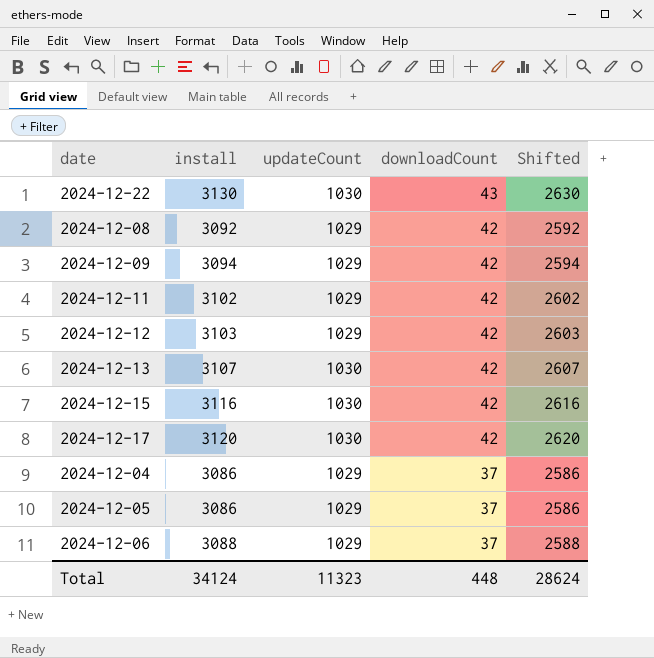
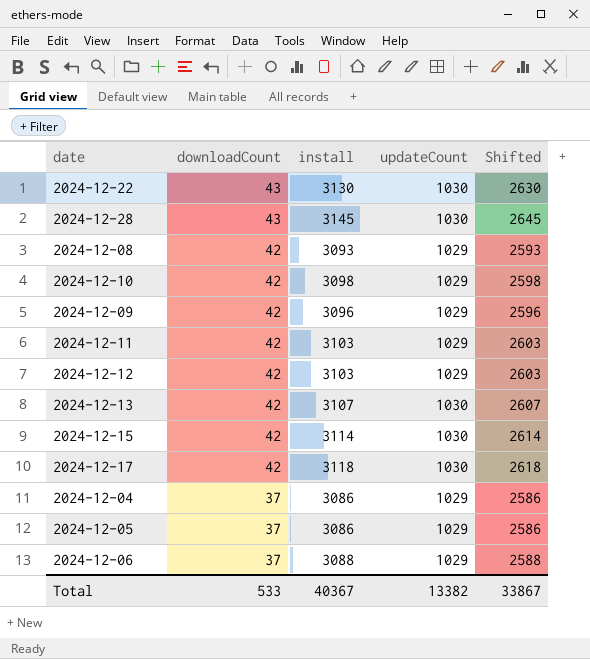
column downloadCount | position: 4 -> 2
row 2024-12-28: none -> 43 | 3145 | 1030 | 2645
2024-12-08 | install: 3092 -> 3093
2024-12-08 | Shifted: 2592 -> 2593
row 2024-12-10: none -> 42 | 3098 | 1029 | 2598
2024-12-09 | install: 3094 -> 3096
2024-12-09 | Shifted: 2594 -> 2596
2024-12-11 | install: 3102 -> 3103
2024-12-11 | Shifted: 2602 -> 2603
2024-12-15 | install: 3116 -> 3114
2024-12-15 | Shifted: 2616 -> 2614
2024-12-17 | install: 3120 -> 3118
2024-12-17 | Shifted: 2620 -> 2618
Total | downloadCount: 448 -> 533
Total | install: 34124 -> 40367
Total | updateCount: 11323 -> 13382
Total | Shifted: 28624 -> 33867

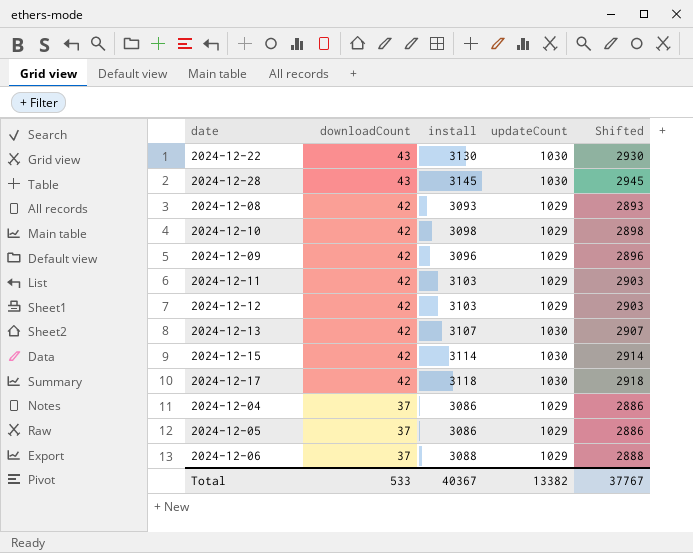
column Shifted | formula: [install] - 500 -> [install] - 200
Total | Shifted: 33867 -> 37767

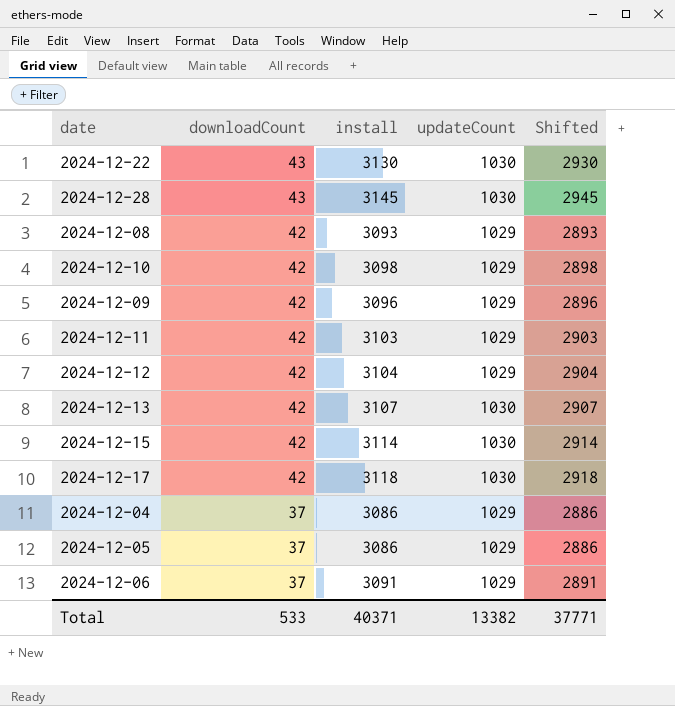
2024-12-12 | install: 3103 -> 3104
2024-12-12 | Shifted: 2903 -> 2904
2024-12-06 | install: 3088 -> 3091
2024-12-06 | Shifted: 2888 -> 2891
Total | install: 40367 -> 40371
Total | Shifted: 37767 -> 37771

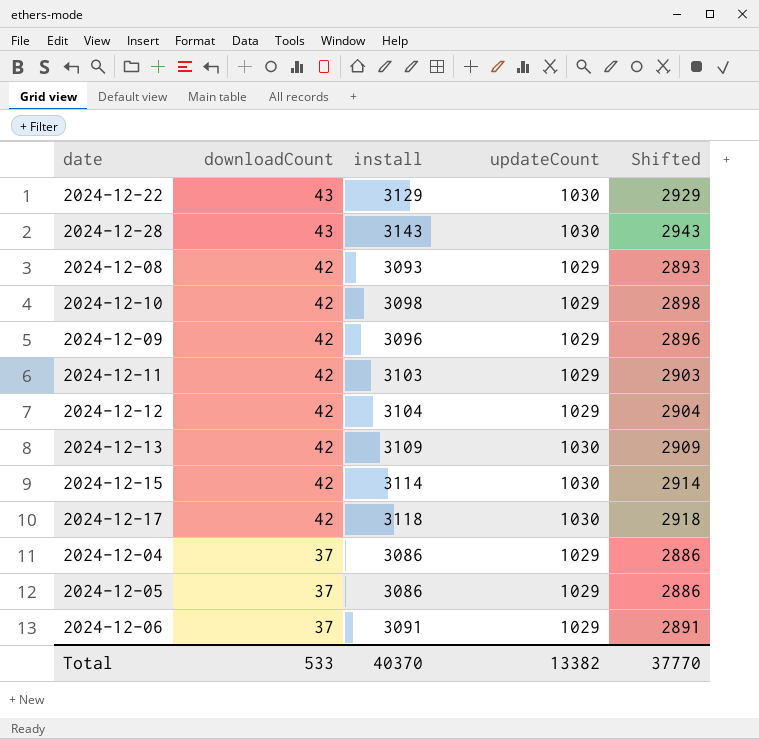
2024-12-22 | install: 3130 -> 3129
2024-12-22 | Shifted: 2930 -> 2929
2024-12-28 | install: 3145 -> 3143
2024-12-28 | Shifted: 2945 -> 2943
2024-12-13 | install: 3107 -> 3109
2024-12-13 | Shifted: 2907 -> 2909
Total | install: 40371 -> 40370
Total | Shifted: 37771 -> 37770

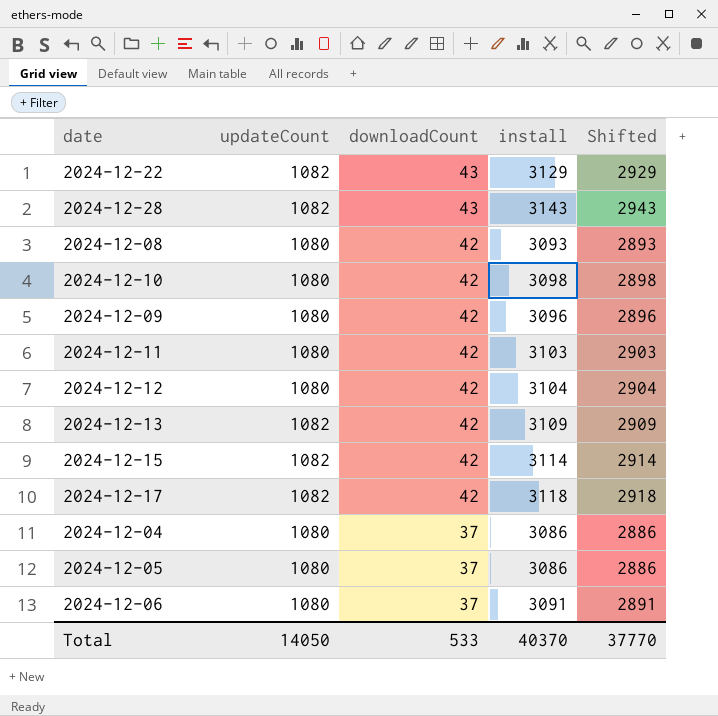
column updateCount | position: 4 -> 2
2024-12-22 | updateCount: 1030 -> 1082
2024-12-28 | updateCount: 1030 -> 1082
2024-12-08 | updateCount: 1029 -> 1080
2024-12-10 | updateCount: 1029 -> 1080
2024-12-09 | updateCount: 1029 -> 1080
2024-12-11 | updateCount: 1029 -> 1080
2024-12-12 | updateCount: 1029 -> 1080
2024-12-13 | updateCount: 1030 -> 1082
2024-12-15 | updateCount: 1030 -> 1082
2024-12-17 | updateCount: 1030 -> 1082
2024-12-04 | updateCount: 1029 -> 1080
2024-12-05 | updateCount: 1029 -> 1080
2024-12-06 | updateCount: 1029 -> 1080
Total | updateCount: 13382 -> 14050

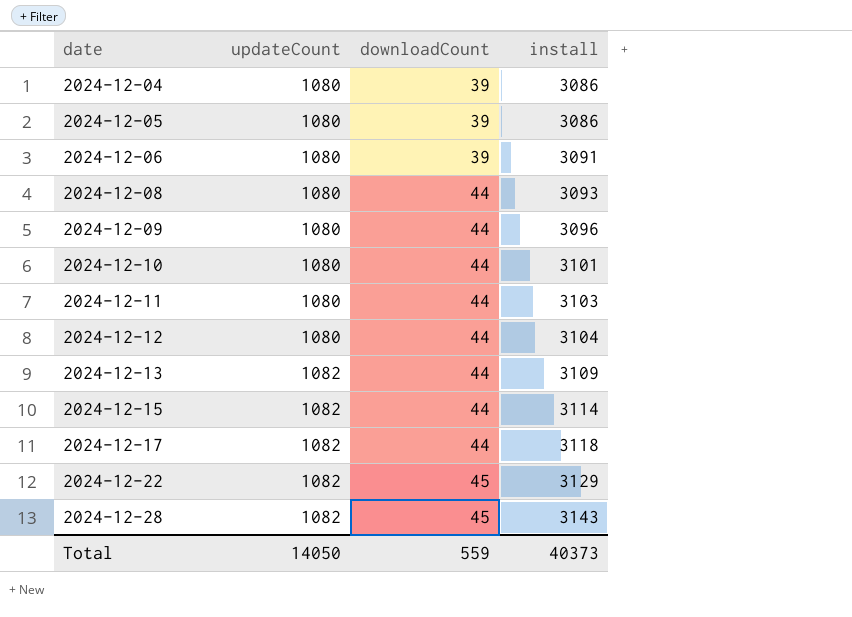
row order: downloadCount descending -> date ascending
column Shifted | formula: [install] - 200 -> none
2024-12-04 | downloadCount: 37 -> 39
2024-12-05 | downloadCount: 37 -> 39
2024-12-06 | downloadCount: 37 -> 39
2024-12-08 | downloadCount: 42 -> 44
2024-12-09 | downloadCount: 42 -> 44
2024-12-10 | downloadCount: 42 -> 44
2024-12-10 | install: 3098 -> 3101
2024-12-11 | downloadCount: 42 -> 44
2024-12-12 | downloadCount: 42 -> 44
2024-12-13 | downloadCount: 42 -> 44
2024-12-15 | downloadCount: 42 -> 44
2024-12-17 | downloadCount: 42 -> 44
2024-12-22 | downloadCount: 43 -> 45
2024-12-28 | downloadCount: 43 -> 45
Total | downloadCount: 533 -> 559
Total | install: 40370 -> 40373

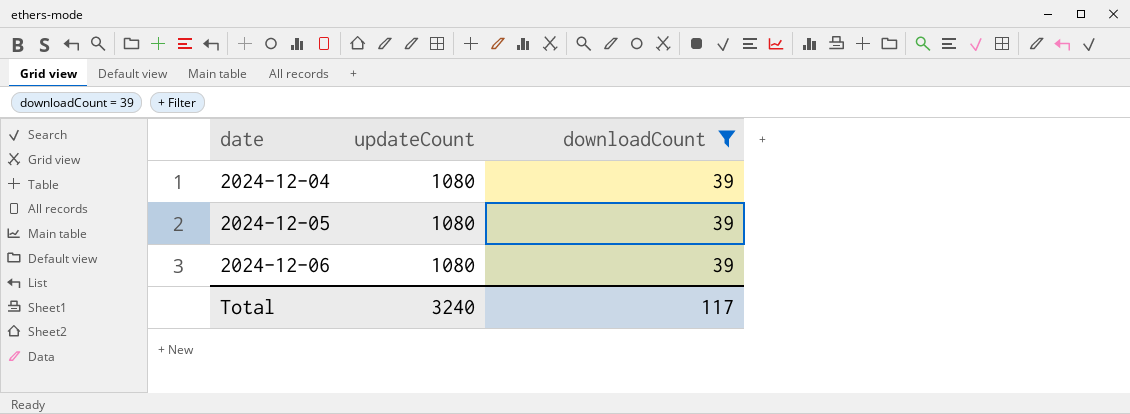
filter: none -> downloadCount = 39
column install | position: 4 -> none
Total | updateCount: 14050 -> 3240
Total | downloadCount: 559 -> 117

